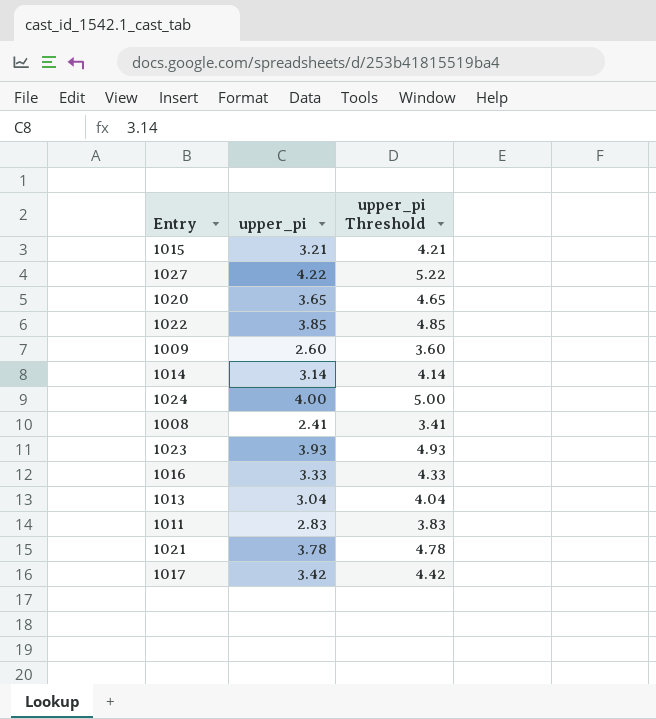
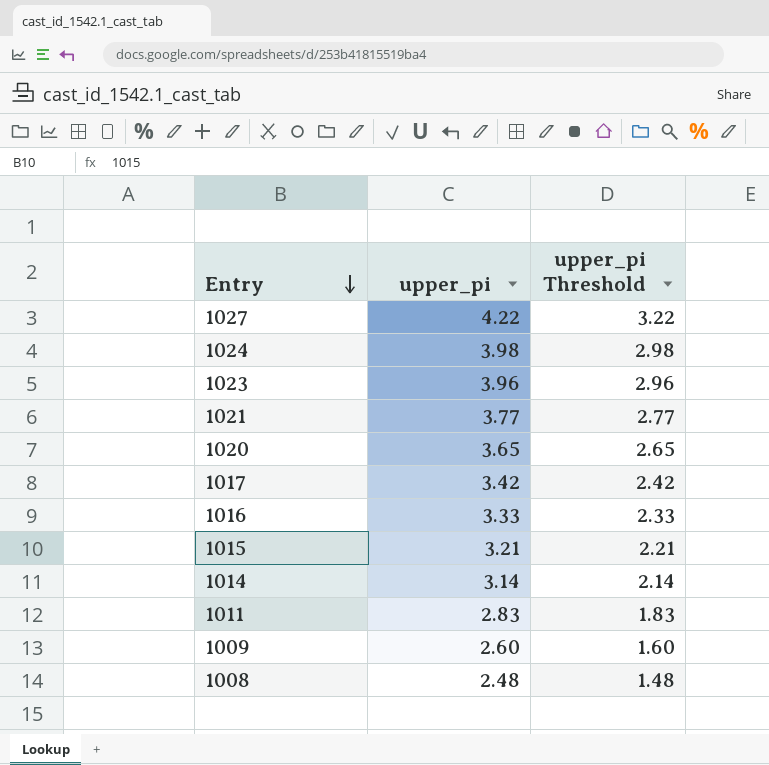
row order: none -> Entry descending
column upper_pi Threshold | formula: [upper_pi] + 1 -> [upper_pi] - 1
row 1022: 3.85 | 4.85 -> none
row 1013: 3.04 | 4.04 -> none
1024 | upper_pi: 4.00 -> 3.98
1023 | upper_pi: 3.93 -> 3.96
1021 | upper_pi: 3.78 -> 3.77
1008 | upper_pi: 2.41 -> 2.48

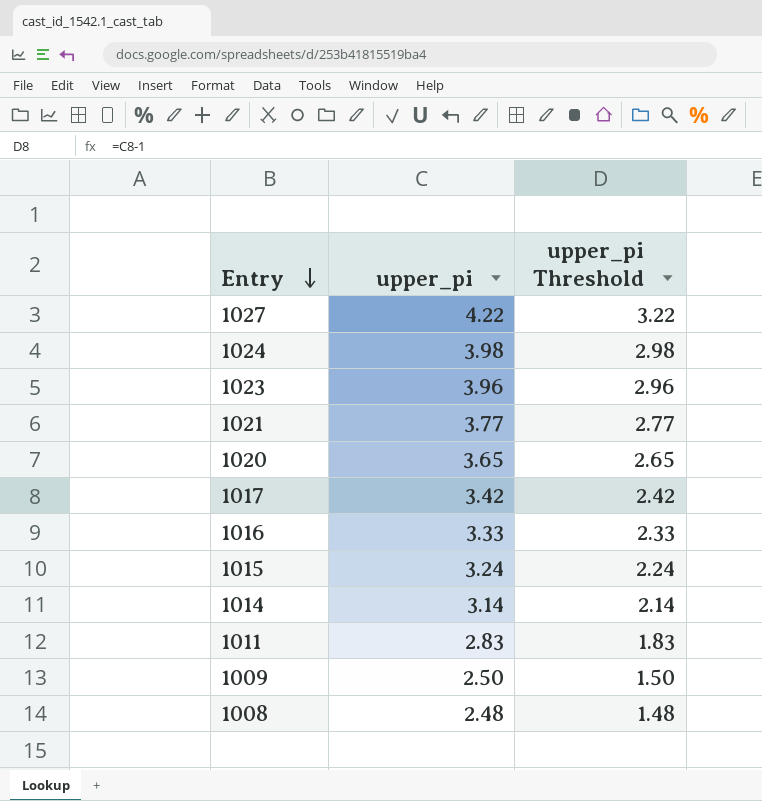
1015 | upper_pi: 3.21 -> 3.24
1015 | upper_pi Threshold: 2.21 -> 2.24
1009 | upper_pi: 2.60 -> 2.50
1009 | upper_pi Threshold: 1.60 -> 1.50

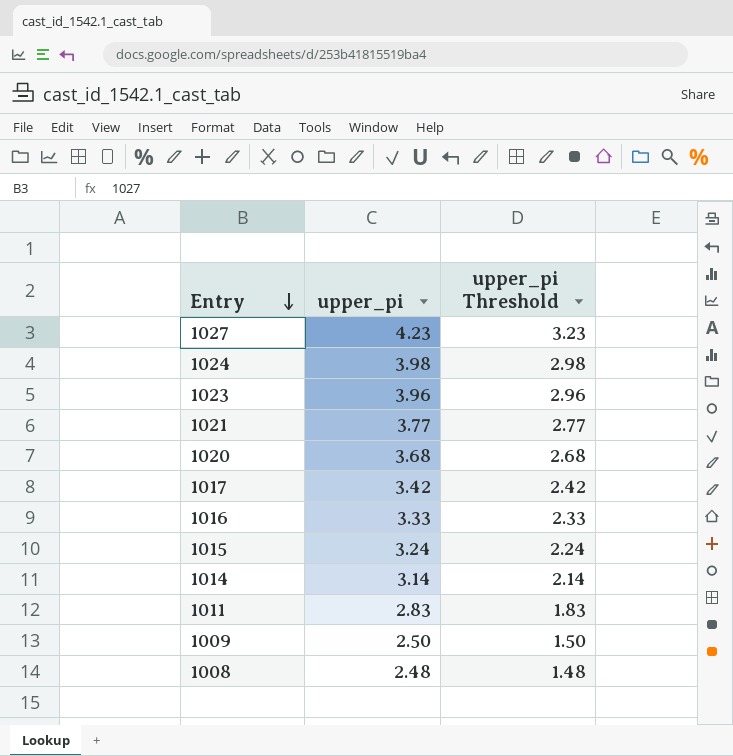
1027 | upper_pi: 4.22 -> 4.23
1027 | upper_pi Threshold: 3.22 -> 3.23
1020 | upper_pi: 3.65 -> 3.68
1020 | upper_pi Threshold: 2.65 -> 2.68

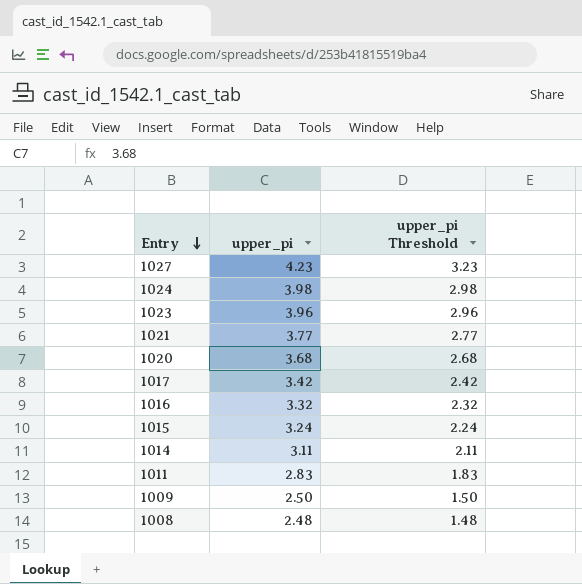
1016 | upper_pi: 3.33 -> 3.32
1016 | upper_pi Threshold: 2.33 -> 2.32
1014 | upper_pi: 3.14 -> 3.11
1014 | upper_pi Threshold: 2.14 -> 2.11

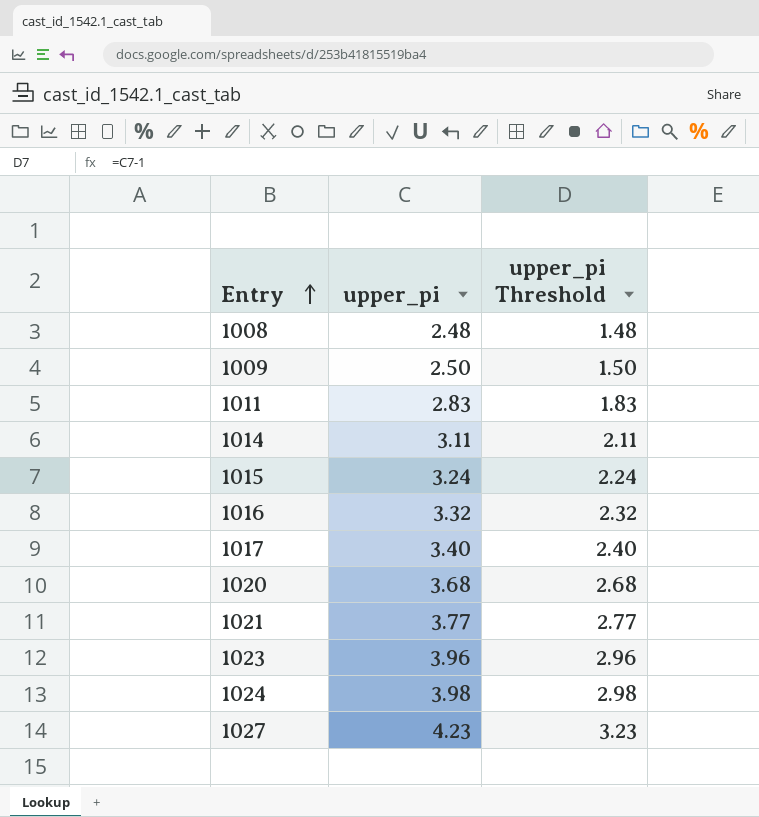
row order: Entry descending -> Entry ascending
1017 | upper_pi: 3.42 -> 3.40
1017 | upper_pi Threshold: 2.42 -> 2.40

